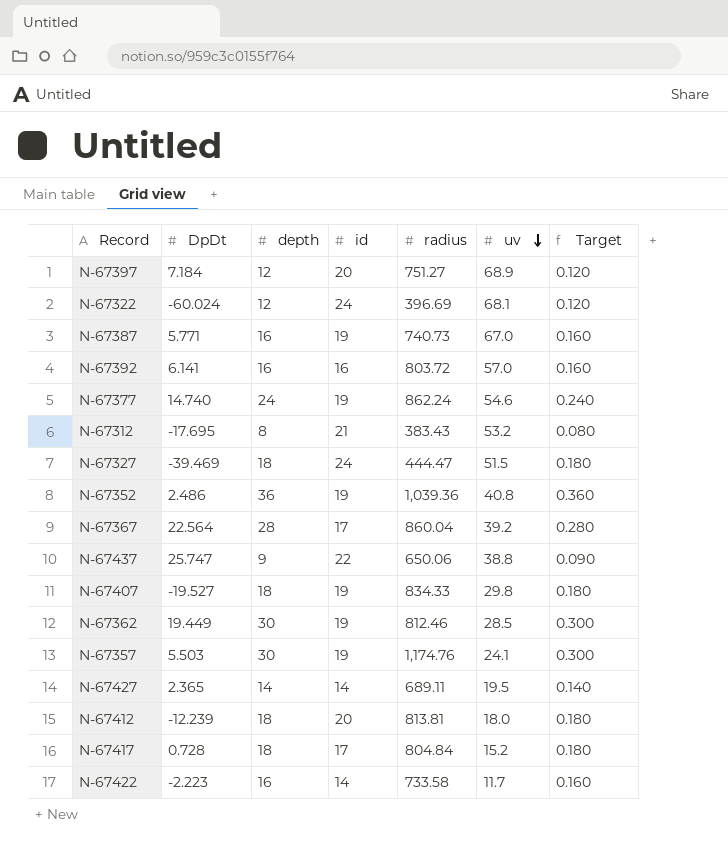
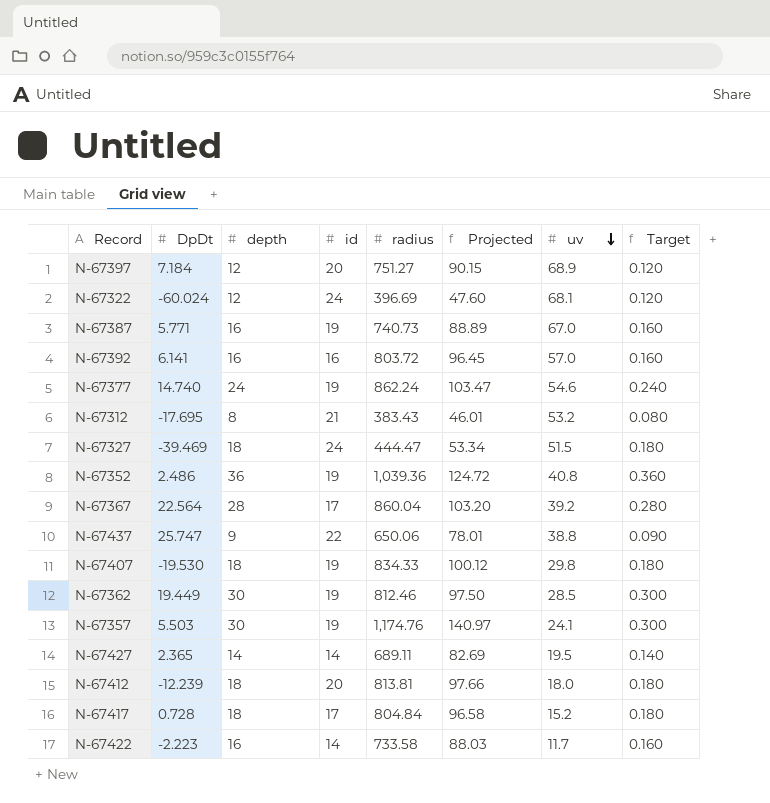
column Projected | formula: none -> [radius] * 0.12
N-67407 | DpDt: -19.527 -> -19.530

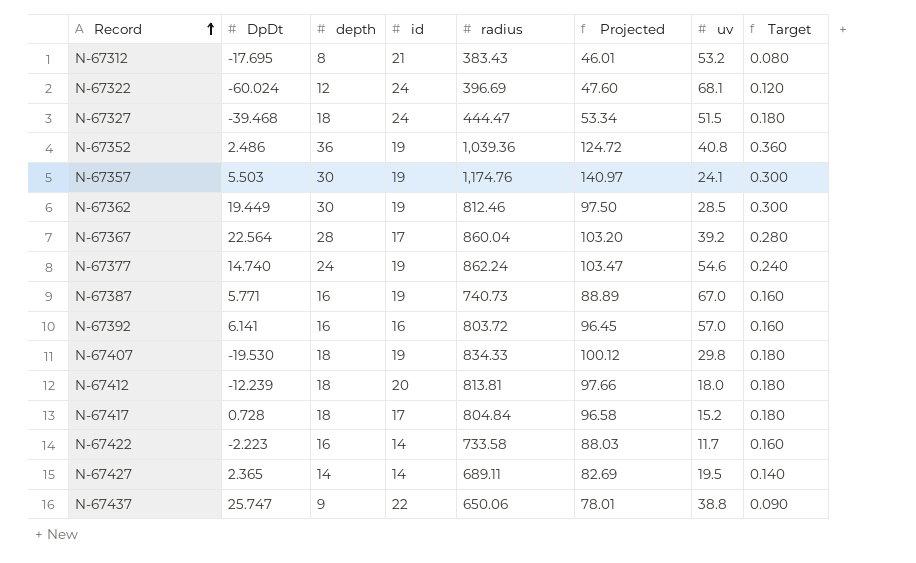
row order: uv descending -> Record ascending
row N-67397: 7.184 | 12 | 20 | 751.27 | 90.15 | 68.9 | 0.120 -> none
N-67327 | DpDt: -39.469 -> -39.468

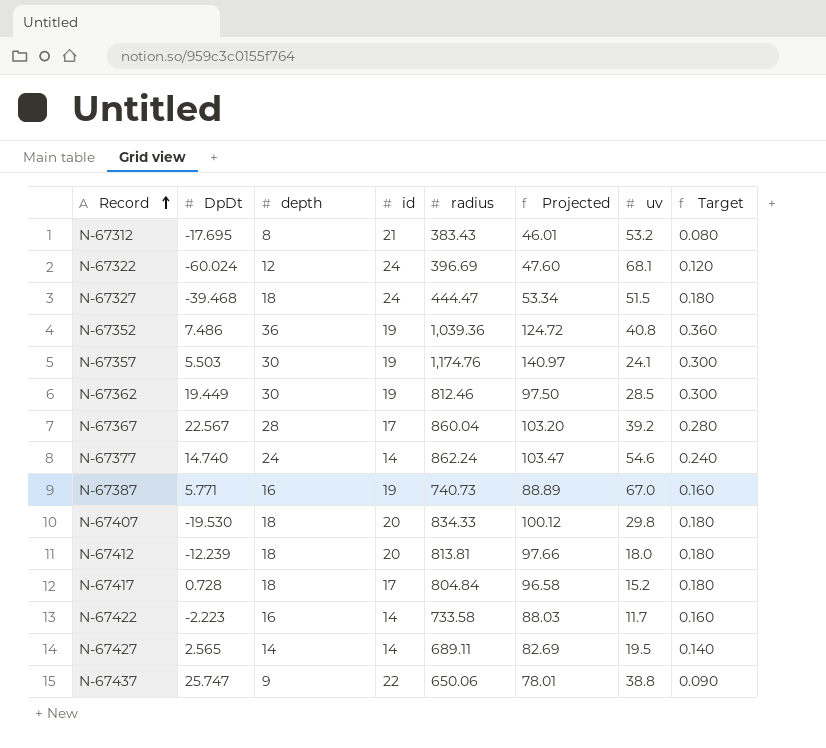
row N-67392: 6.141 | 16 | 16 | 803.72 | 96.45 | 57.0 | 0.160 -> none
N-67352 | DpDt: 2.486 -> 7.486
N-67367 | DpDt: 22.564 -> 22.567
N-67377 | id: 19 -> 14
N-67407 | id: 19 -> 20
N-67427 | DpDt: 2.365 -> 2.565

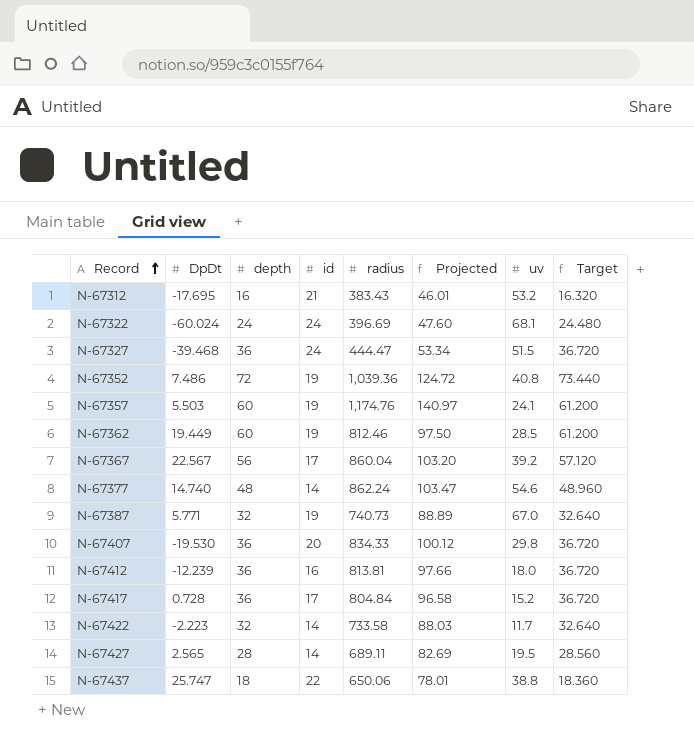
column Target | formula: [depth] * 0.01 -> [depth] * 1.02
N-67312 | depth: 8 -> 16
N-67322 | depth: 12 -> 24
N-67327 | depth: 18 -> 36
N-67352 | depth: 36 -> 72
N-67357 | depth: 30 -> 60
N-67362 | depth: 30 -> 60
N-67367 | depth: 28 -> 56
N-67377 | depth: 24 -> 48
N-67387 | depth: 16 -> 32
N-67407 | depth: 18 -> 36
N-67412 | depth: 18 -> 36
N-67412 | id: 20 -> 16
N-67417 | depth: 18 -> 36
N-67422 | depth: 16 -> 32
N-67427 | depth: 14 -> 28
N-67437 | depth: 9 -> 18

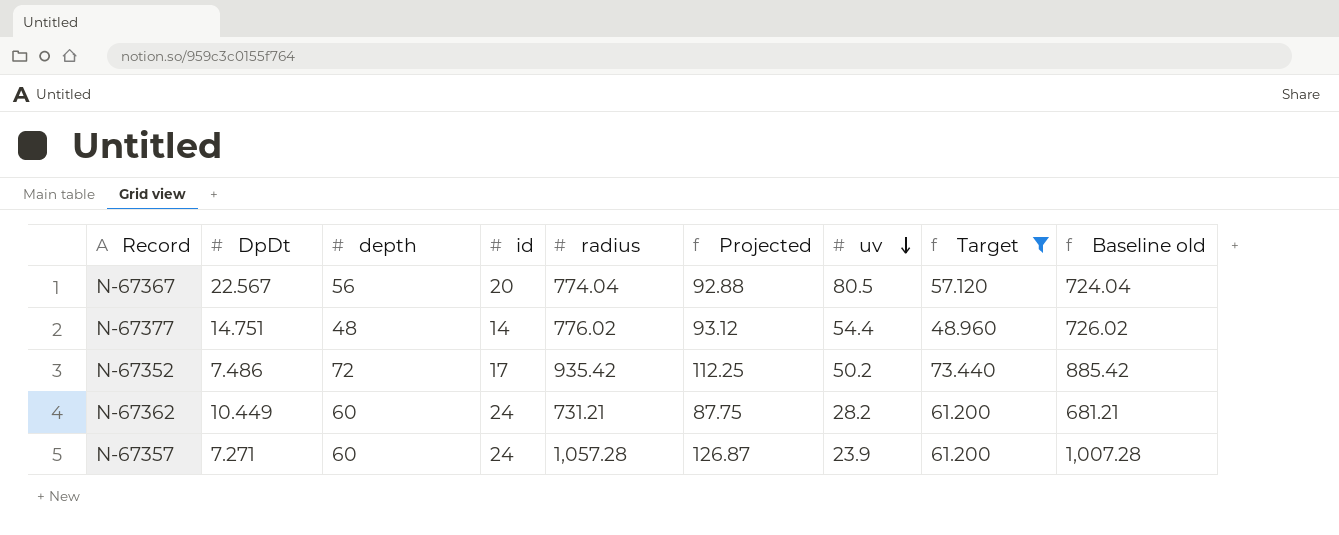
filter: none -> Target >= 48.960
row order: Record ascending -> uv descending
column Baseline old | formula: none -> [radius] - 50
N-67367 | id: 17 -> 20
N-67367 | radius: 860.04 -> 774.04
N-67367 | Projected: 103.20 -> 92.88
N-67367 | uv: 39.2 -> 80.5
N-67377 | DpDt: 14.740 -> 14.751
N-67377 | radius: 862.24 -> 776.02
N-67377 | Projected: 103.47 -> 93.12
N-67377 | uv: 54.6 -> 54.4
N-67352 | id: 19 -> 17
N-67352 | radius: 1,039.36 -> 935.42
N-67352 | Projected: 124.72 -> 112.25
N-67352 | uv: 40.8 -> 50.2
N-67362 | DpDt: 19.449 -> 10.449
N-67362 | id: 19 -> 24
N-67362 | radius: 812.46 -> 731.21
N-67362 | Projected: 97.50 -> 87.75
N-67362 | uv: 28.5 -> 28.2
N-67357 | DpDt: 5.503 -> 7.271
N-67357 | id: 19 -> 24
N-67357 | radius: 1,174.76 -> 1,057.28
N-67357 | Projected: 140.97 -> 126.87
N-67357 | uv: 24.1 -> 23.9

